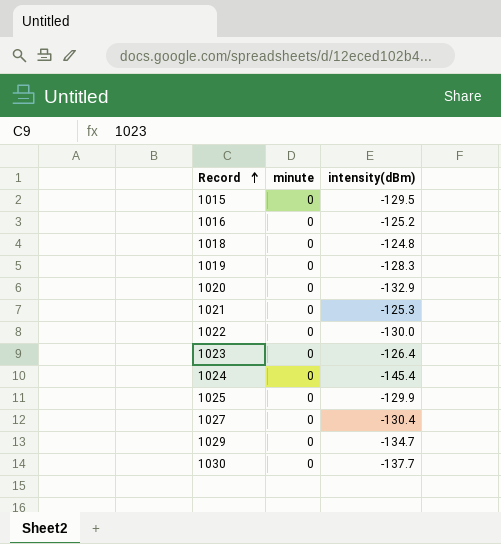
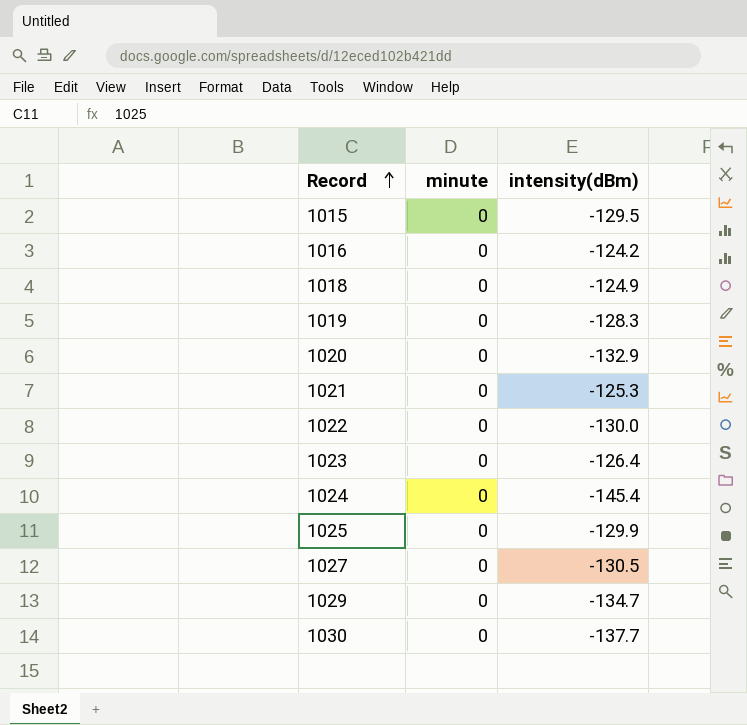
1016 | intensity(dBm): -125.2 -> -124.2
1018 | intensity(dBm): -124.8 -> -124.9
1027 | intensity(dBm): -130.4 -> -130.5

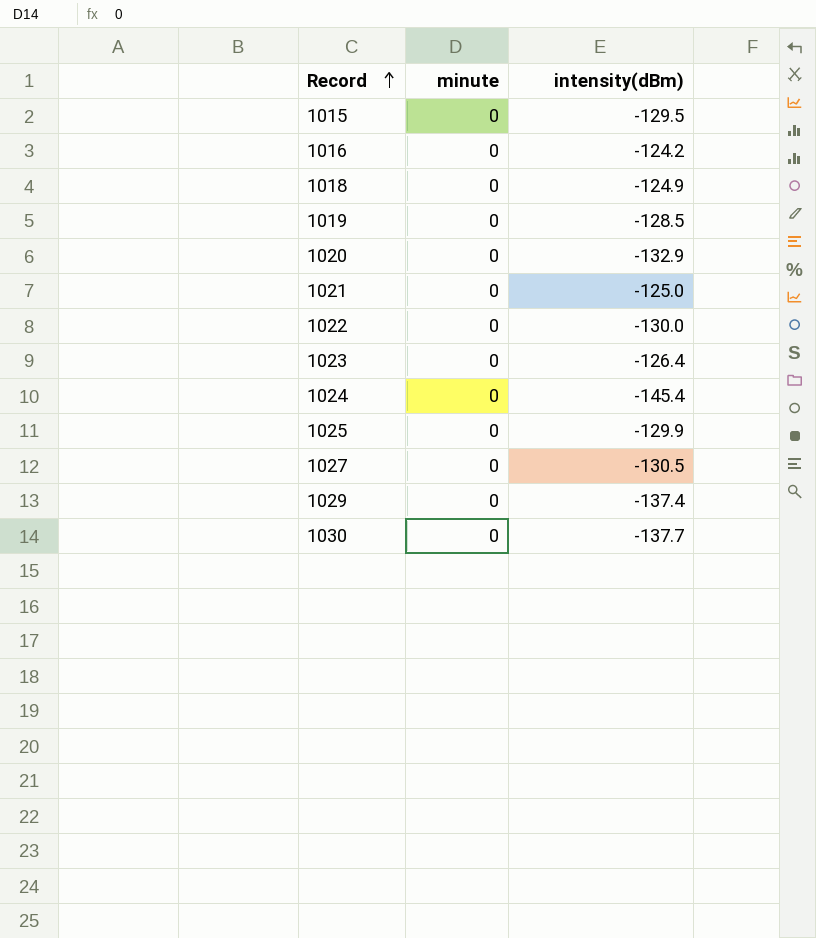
1019 | intensity(dBm): -128.3 -> -128.5
1021 | intensity(dBm): -125.3 -> -125.0
1029 | intensity(dBm): -134.7 -> -137.4

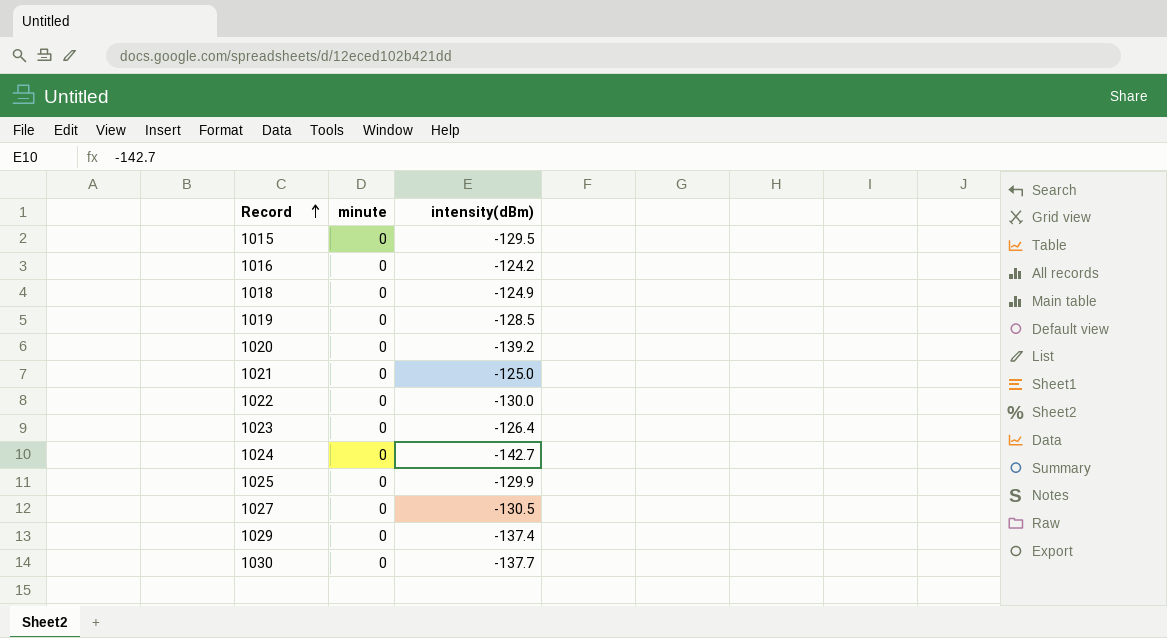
1020 | intensity(dBm): -132.9 -> -139.2
1024 | intensity(dBm): -145.4 -> -142.7

